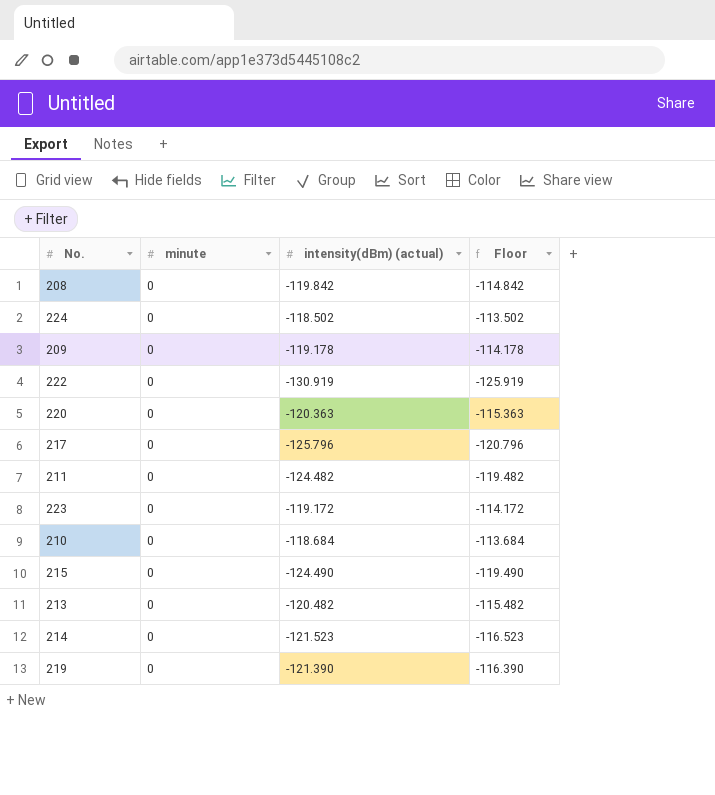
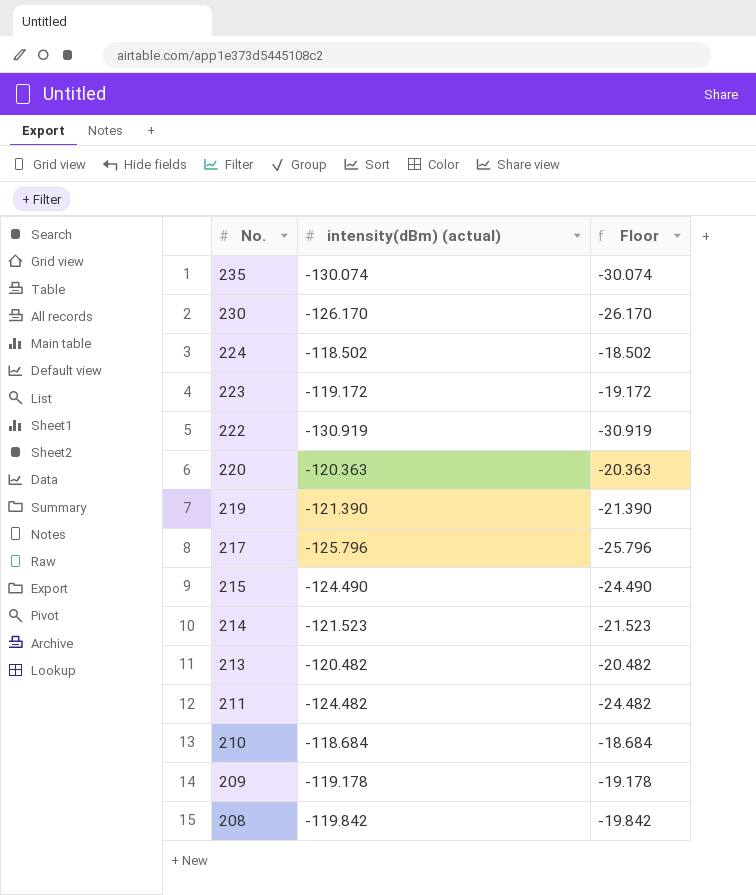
row order: none -> No. descending
column minute | position: 2 -> none
column Floor | formula: [intensity(dBm) (actual)] + 5 -> [intensity(dBm) (actual)] + 100
row 235: none -> -130.074 | -30.074
row 230: none -> -126.170 | -26.170

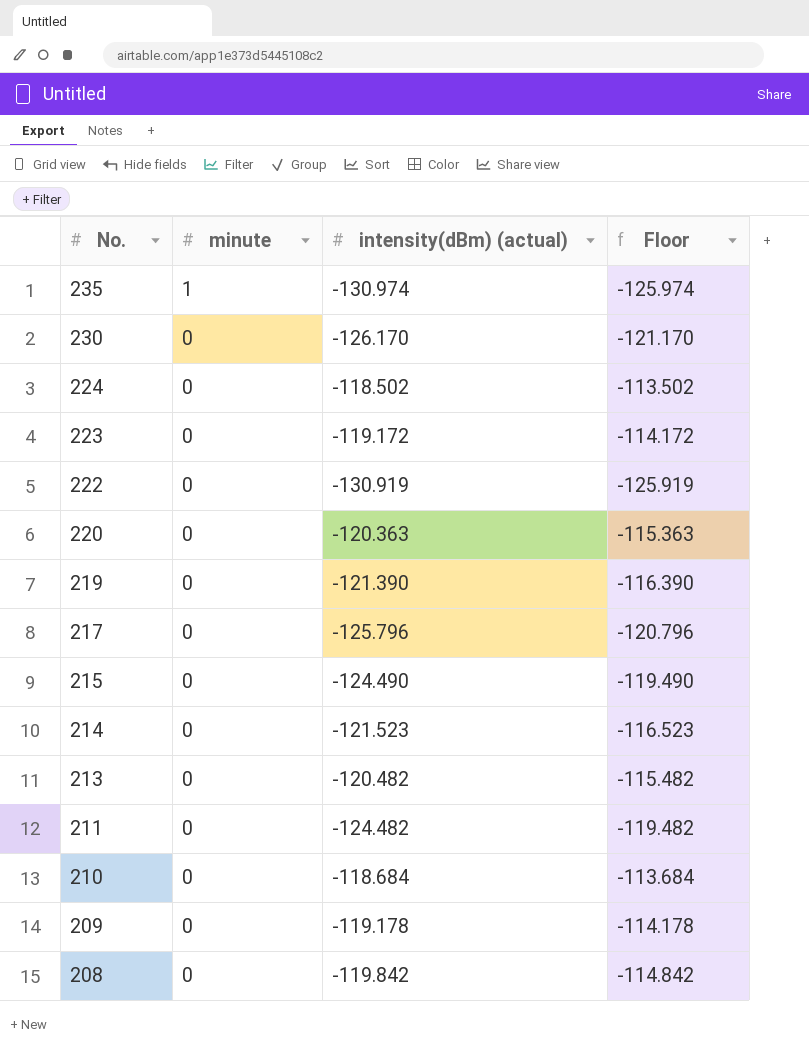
column minute | position: none -> 2
column Floor | formula: [intensity(dBm) (actual)] + 100 -> [intensity(dBm) (actual)] + 5
235 | intensity(dBm) (actual): -130.074 -> -130.974

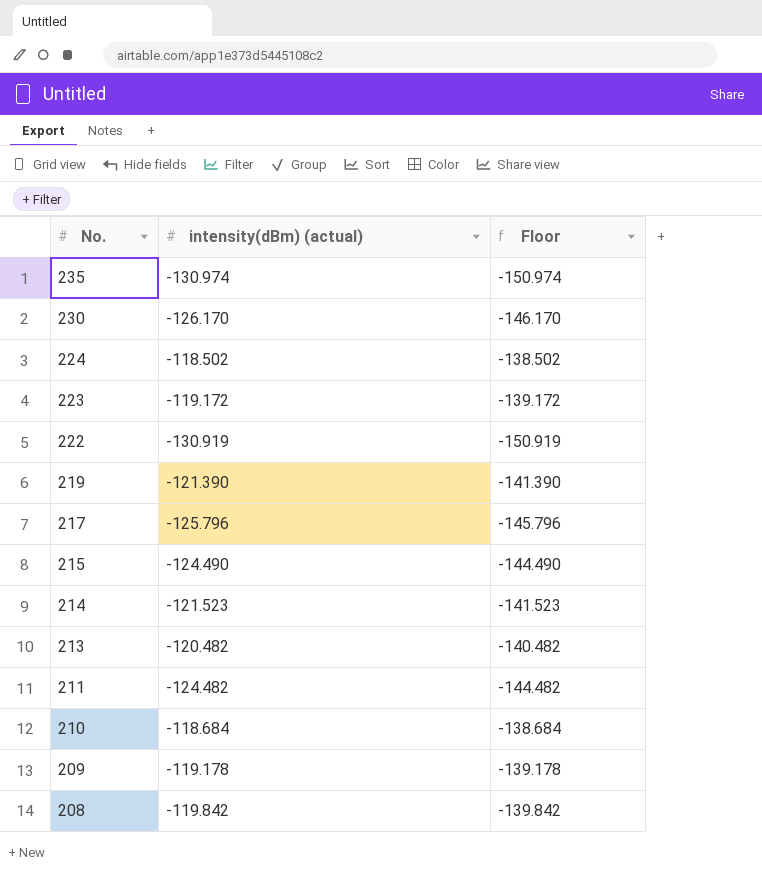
column minute | position: 2 -> none
column Floor | formula: [intensity(dBm) (actual)] + 5 -> [intensity(dBm) (actual)] - 20
row 220: 0 | -120.363 | -115.363 -> none

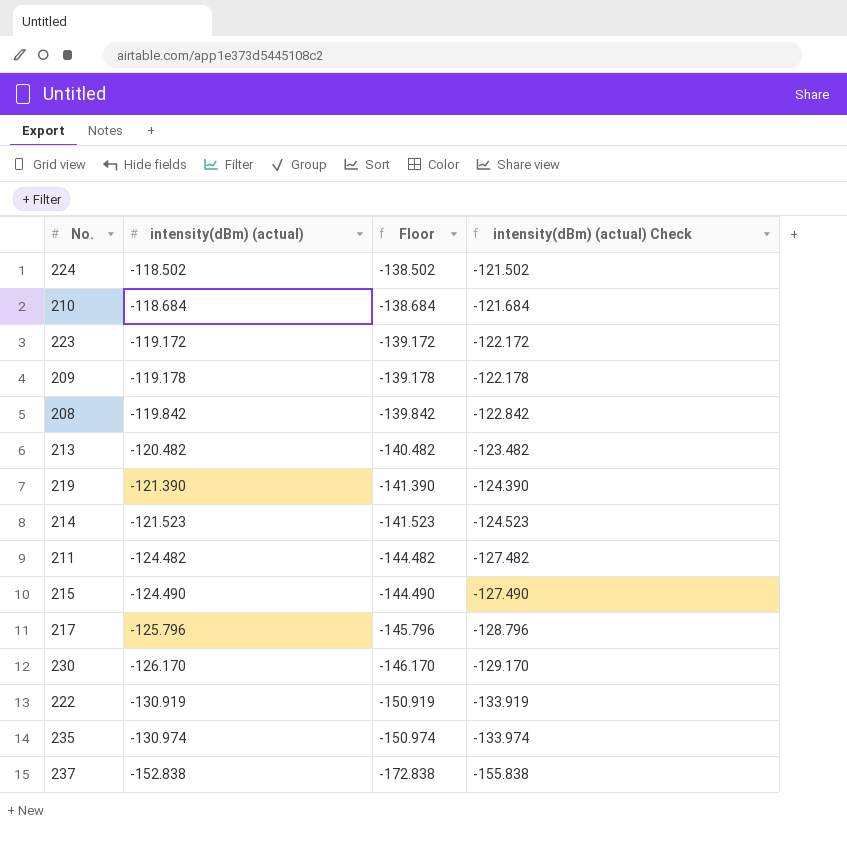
row order: No. descending -> intensity(dBm) (actual) descending
column intensity(dBm) (actual) Check | formula: none -> [intensity(dBm) (actual)] - 3
row 237: none -> -152.838 | -172.838 | -155.838

